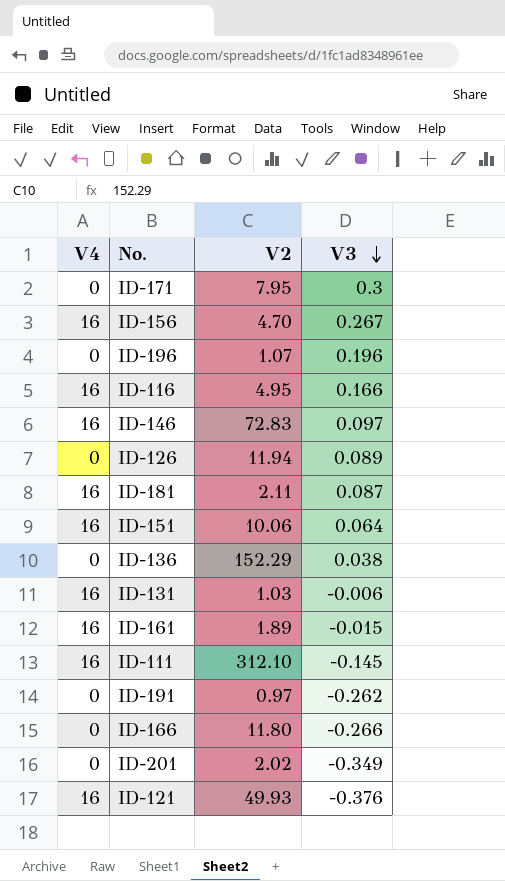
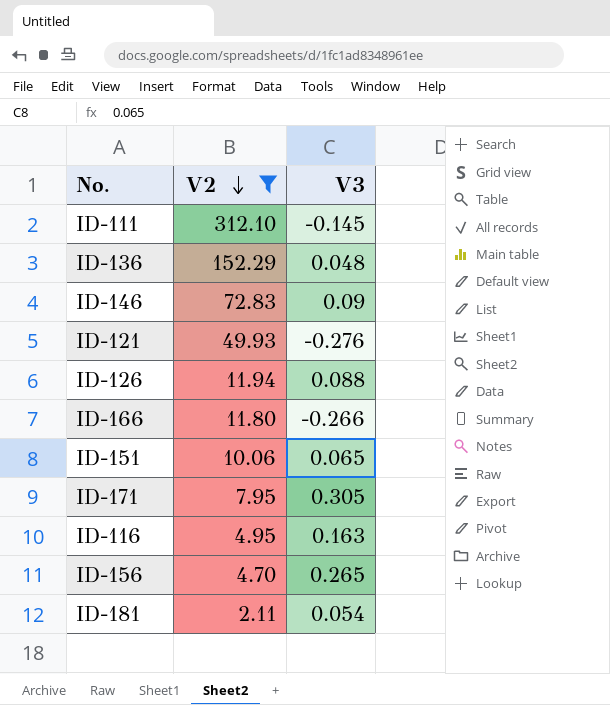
filter: none -> V2 >= 2.11
row order: V3 descending -> V2 descending
column V4 | position: 1 -> none
ID-136 | V3: 0.038 -> 0.048
ID-146 | V3: 0.097 -> 0.09
ID-121 | V3: -0.376 -> -0.276
ID-126 | V3: 0.089 -> 0.088
ID-151 | V3: 0.064 -> 0.065
ID-171 | V3: 0.3 -> 0.305
ID-116 | V3: 0.166 -> 0.163
ID-156 | V3: 0.267 -> 0.265
ID-181 | V3: 0.087 -> 0.054

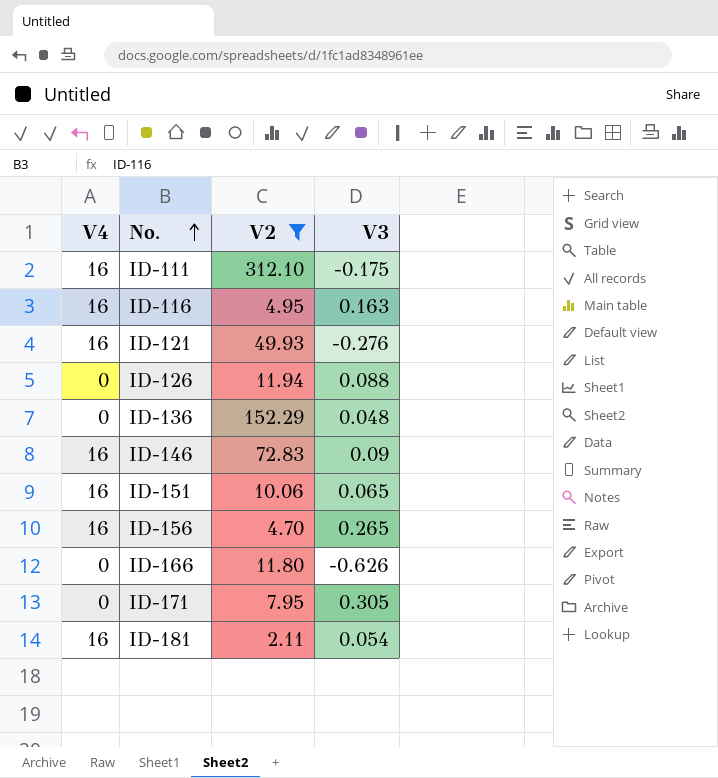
row order: V2 descending -> No. ascending
column V4 | position: none -> 1
ID-111 | V3: -0.145 -> -0.175
ID-166 | V3: -0.266 -> -0.626

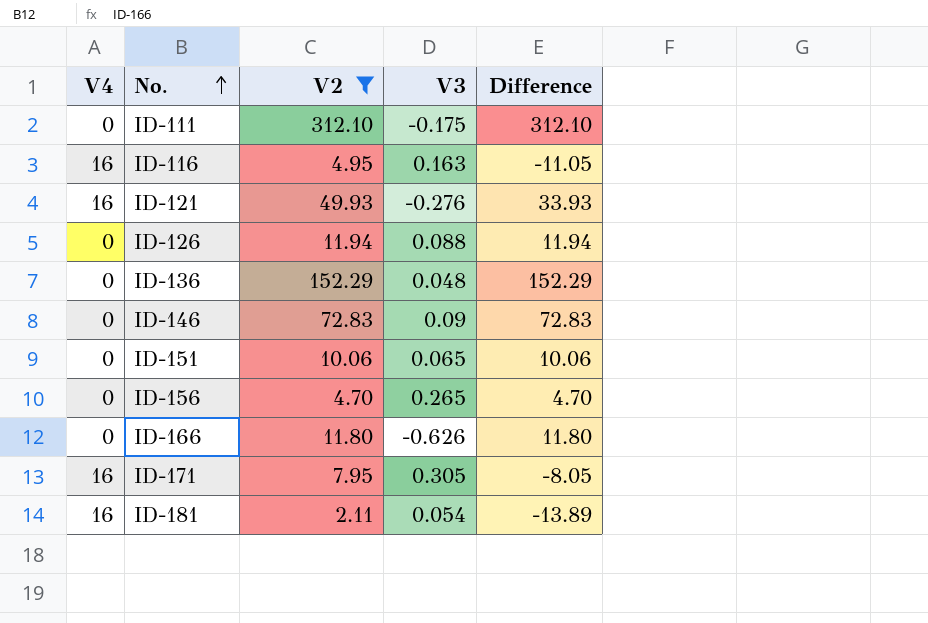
column Difference | formula: none -> [V2] - [V4]
ID-111 | V4: 16 -> 0
ID-146 | V4: 16 -> 0
ID-151 | V4: 16 -> 0
ID-156 | V4: 16 -> 0
ID-171 | V4: 0 -> 16

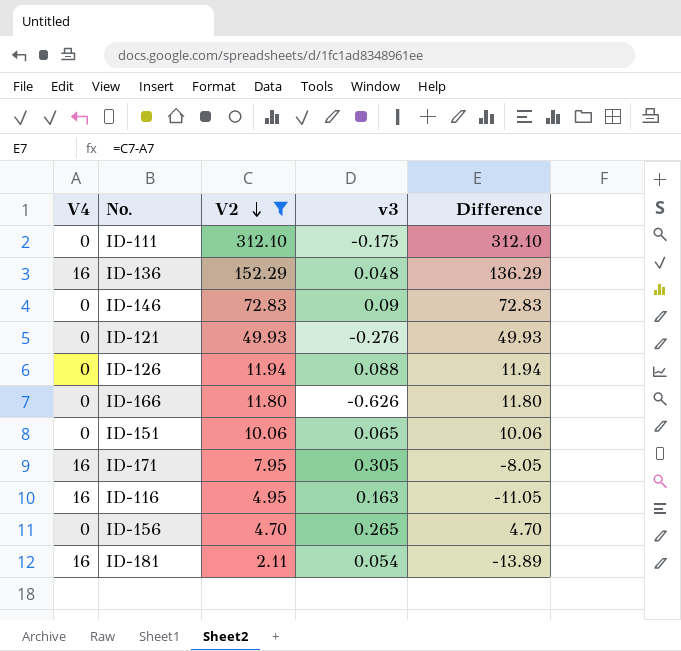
row order: No. ascending -> V2 descending
column name: V3 -> v3
ID-136 | V4: 0 -> 16
ID-136 | Difference: 152.29 -> 136.29
ID-121 | V4: 16 -> 0
ID-121 | Difference: 33.93 -> 49.93

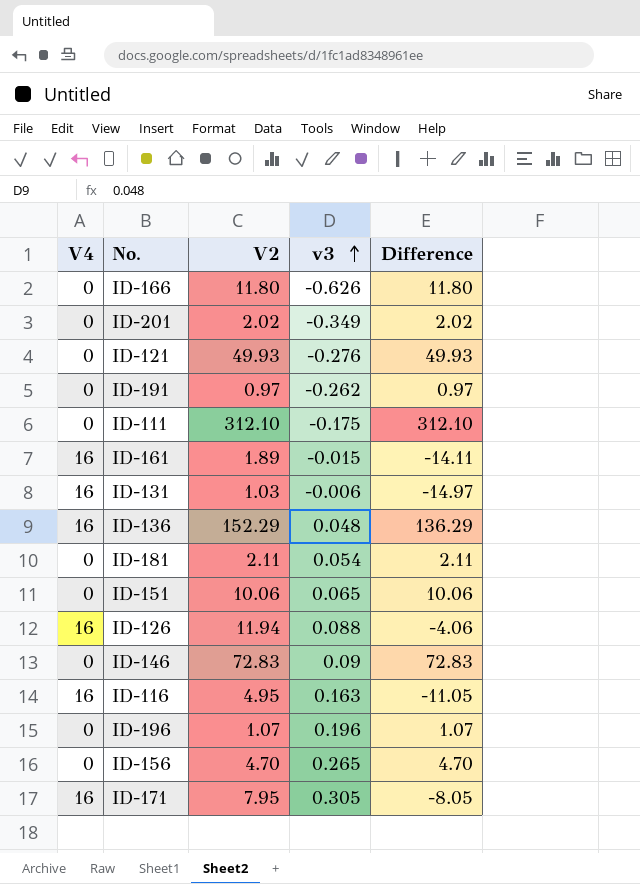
filter: V2 >= 2.11 -> none
row order: V2 descending -> v3 ascending
ID-181 | V4: 16 -> 0
ID-181 | Difference: -13.89 -> 2.11
ID-126 | V4: 0 -> 16
ID-126 | Difference: 11.94 -> -4.06

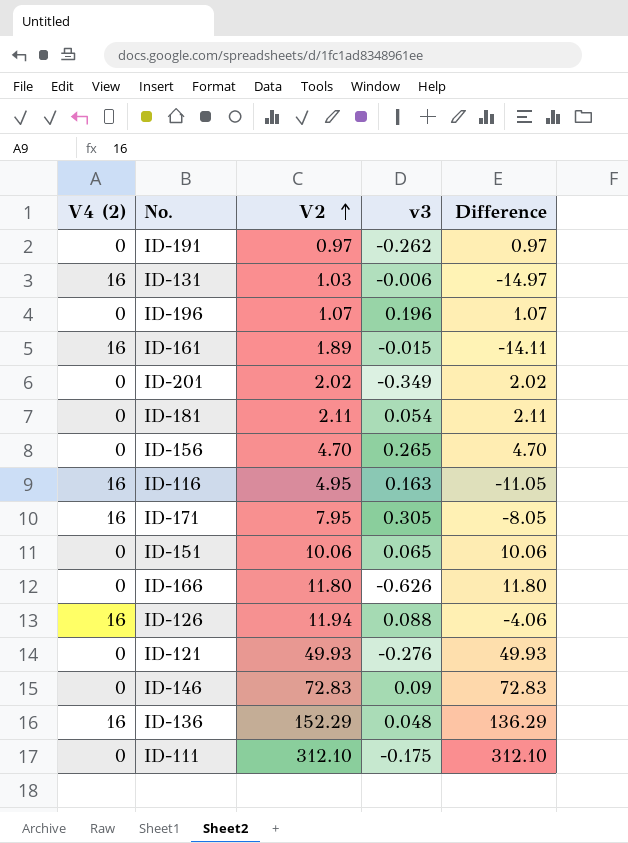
row order: v3 ascending -> V2 ascending
column name: V4 -> V4 (2)

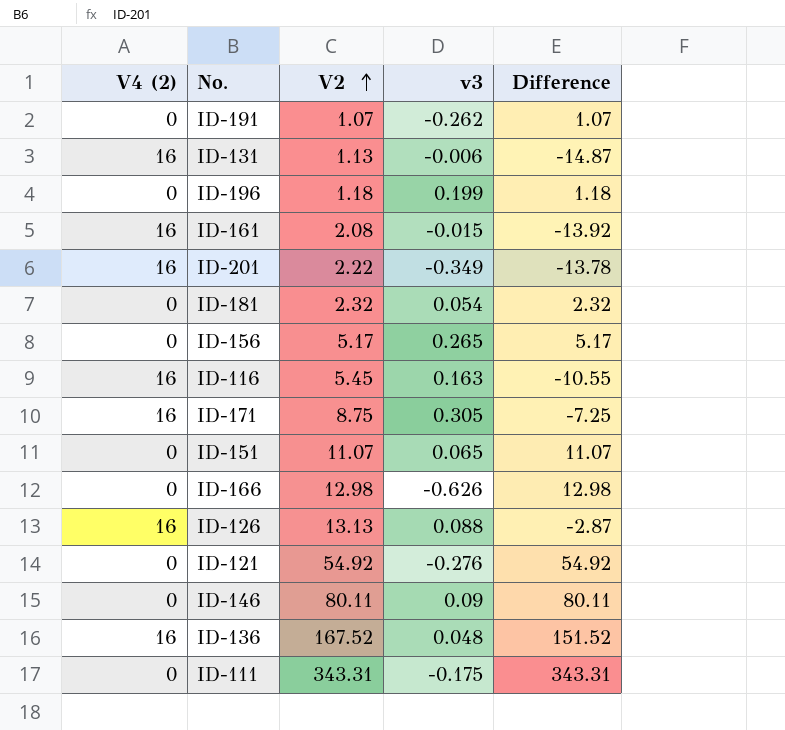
ID-191 | V2: 0.97 -> 1.07
ID-191 | Difference: 0.97 -> 1.07
ID-131 | V2: 1.03 -> 1.13
ID-131 | Difference: -14.97 -> -14.87
ID-196 | V2: 1.07 -> 1.18
ID-196 | v3: 0.196 -> 0.199
ID-196 | Difference: 1.07 -> 1.18
ID-161 | V2: 1.89 -> 2.08
ID-161 | Difference: -14.11 -> -13.92
ID-201 | V4 (2): 0 -> 16
ID-201 | V2: 2.02 -> 2.22
ID-201 | Difference: 2.02 -> -13.78
ID-181 | V2: 2.11 -> 2.32
ID-181 | Difference: 2.11 -> 2.32
ID-156 | V2: 4.70 -> 5.17
ID-156 | Difference: 4.70 -> 5.17
ID-116 | V2: 4.95 -> 5.45
ID-116 | Difference: -11.05 -> -10.55
ID-171 | V2: 7.95 -> 8.75
ID-171 | Difference: -8.05 -> -7.25
ID-151 | V2: 10.06 -> 11.07
ID-151 | Difference: 10.06 -> 11.07
ID-166 | V2: 11.80 -> 12.98
ID-166 | Difference: 11.80 -> 12.98
ID-126 | V2: 11.94 -> 13.13
ID-126 | Difference: -4.06 -> -2.87
ID-121 | V2: 49.93 -> 54.92
ID-121 | Difference: 49.93 -> 54.92
ID-146 | V2: 72.83 -> 80.11
ID-146 | Difference: 72.83 -> 80.11
ID-136 | V2: 152.29 -> 167.52
ID-136 | Difference: 136.29 -> 151.52
ID-111 | V2: 312.10 -> 343.31
ID-111 | Difference: 312.10 -> 343.31

